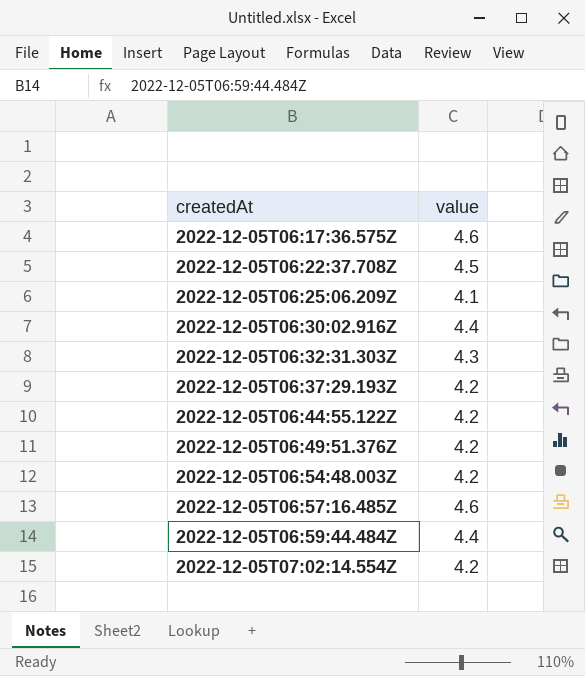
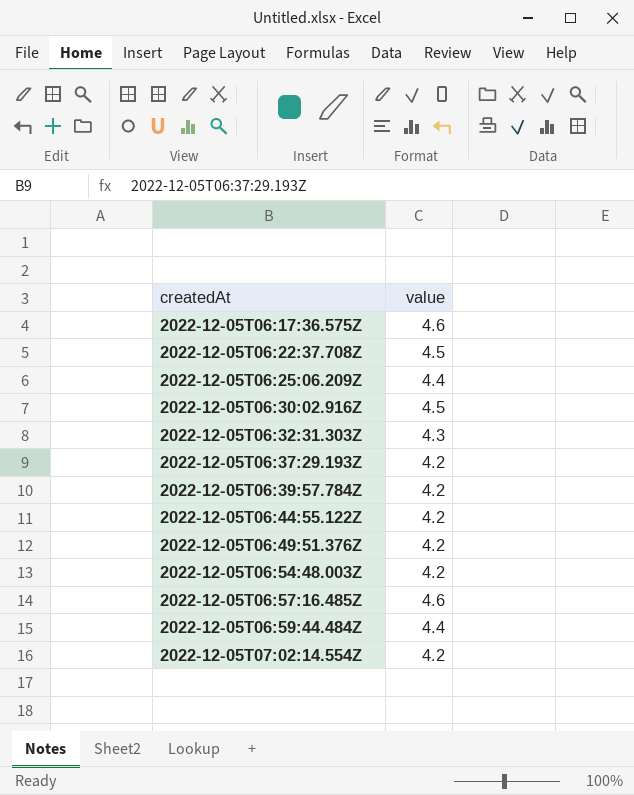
2022-12-05T06:25:06.209Z | value: 4.1 -> 4.4
2022-12-05T06:30:02.916Z | value: 4.4 -> 4.5
row 2022-12-05T06:39:57.784Z: none -> 4.2

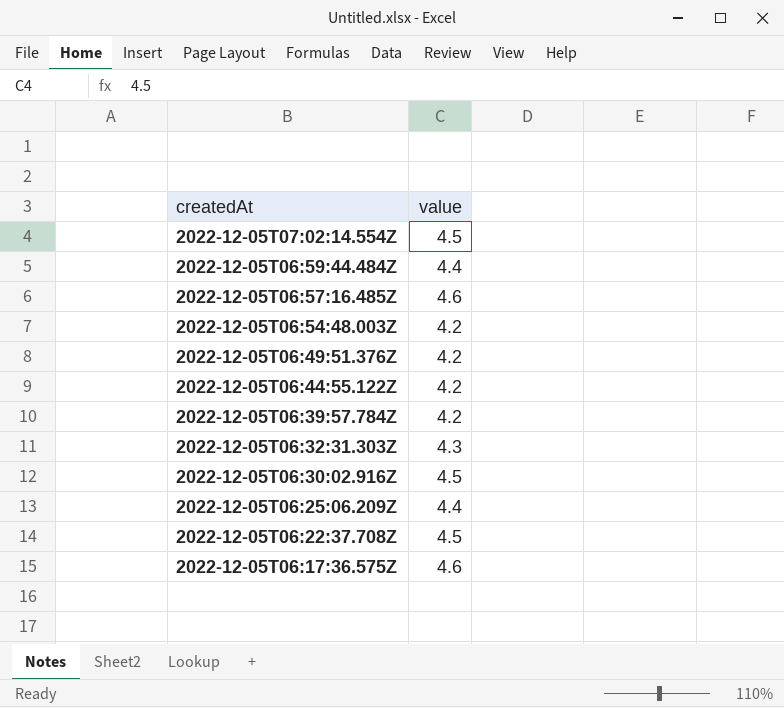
row order: createdAt ascending -> createdAt descending
row 2022-12-05T06:37:29.193Z: 4.2 -> none
2022-12-05T07:02:14.554Z | value: 4.2 -> 4.5

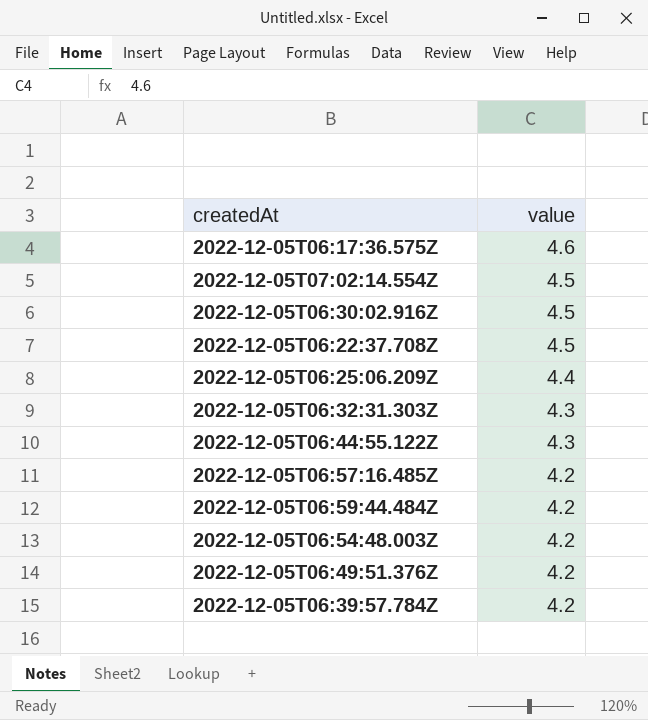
row order: createdAt descending -> value descending
2022-12-05T06:44:55.122Z | value: 4.2 -> 4.3
2022-12-05T06:57:16.485Z | value: 4.6 -> 4.2
2022-12-05T06:59:44.484Z | value: 4.4 -> 4.2

